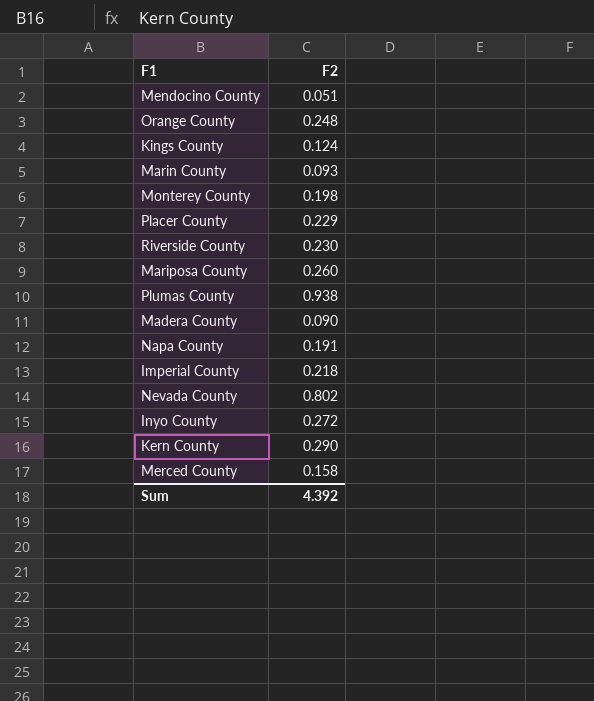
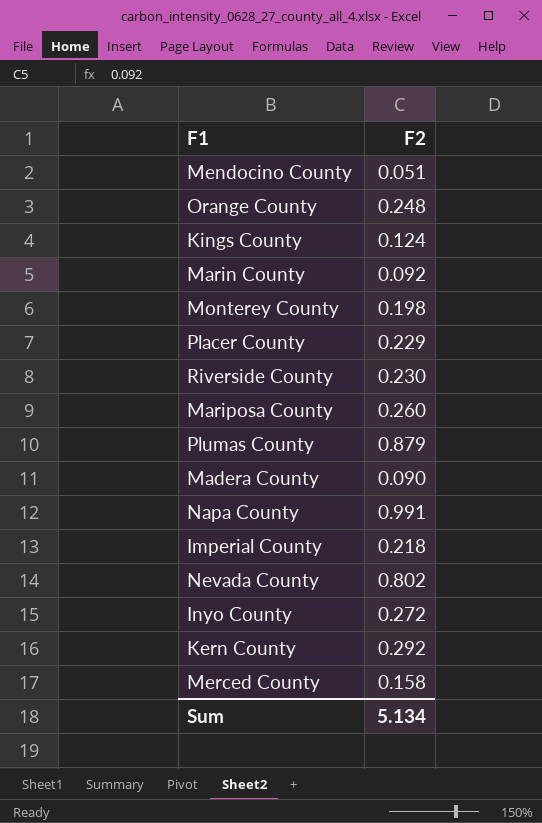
Marin County | F2: 0.093 -> 0.092
Plumas County | F2: 0.938 -> 0.879
Napa County | F2: 0.191 -> 0.991
Kern County | F2: 0.290 -> 0.292
Sum | F2: 4.392 -> 5.134

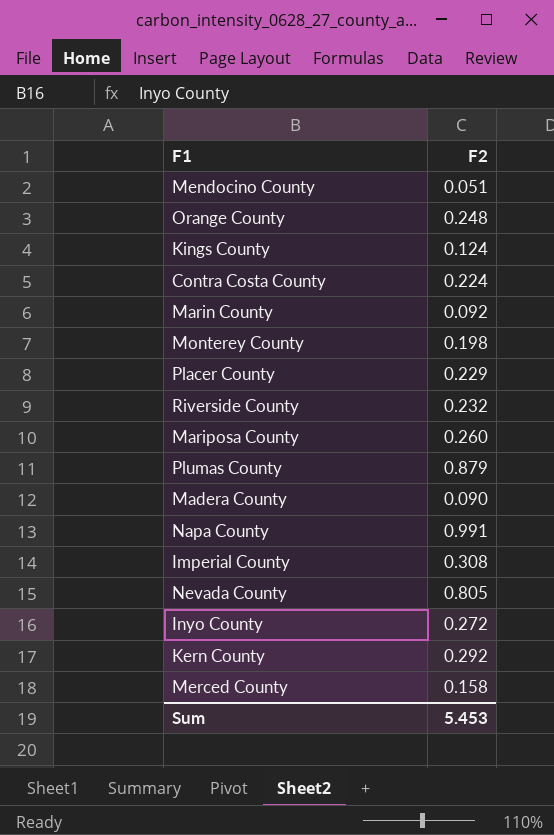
row Contra Costa County: none -> 0.224
Riverside County | F2: 0.230 -> 0.232
Imperial County | F2: 0.218 -> 0.308
Nevada County | F2: 0.802 -> 0.805
Sum | F2: 5.134 -> 5.453

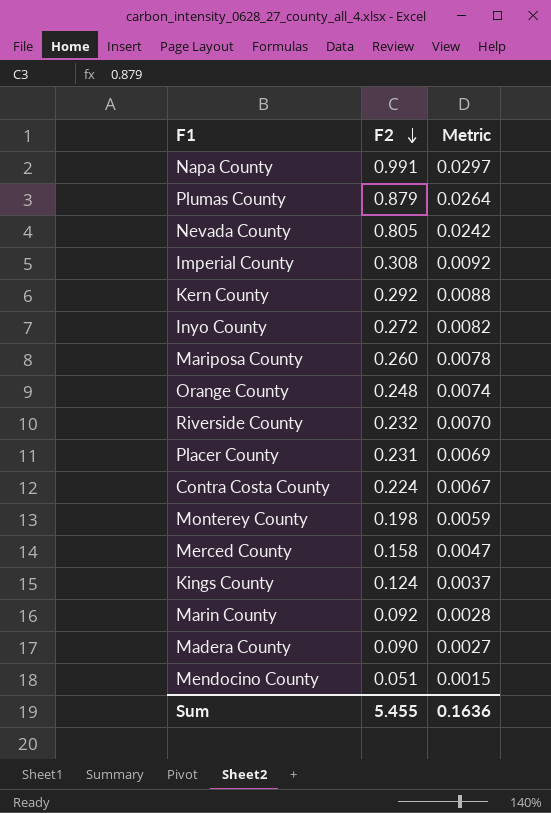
row order: none -> F2 descending
column Metric | formula: none -> [F2] * 0.03
Placer County | F2: 0.229 -> 0.231
Sum | F2: 5.453 -> 5.455

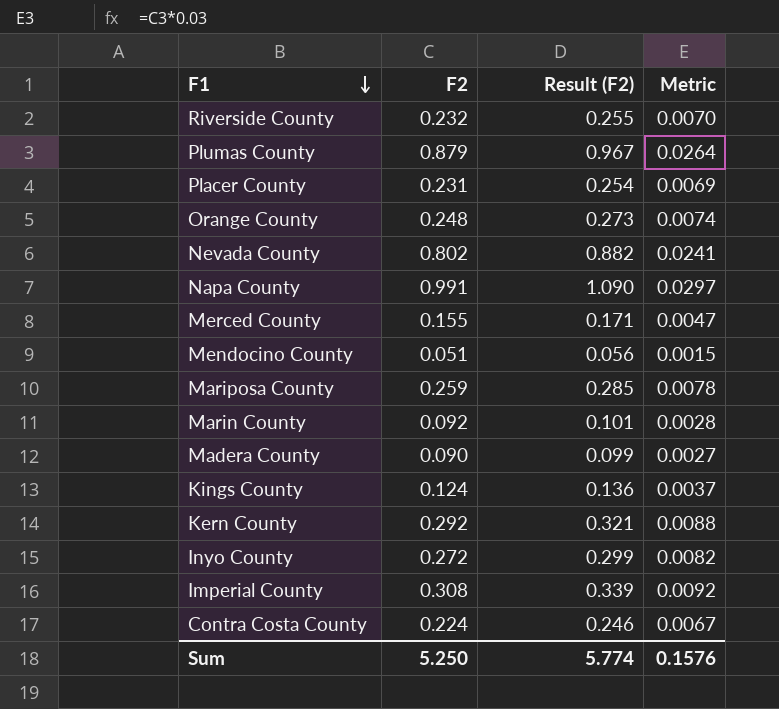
row order: F2 descending -> F1 descending
column Result (F2) | formula: none -> [F2] * 1.1
row Monterey County: 0.198 | 0.0059 -> none
Nevada County | F2: 0.805 -> 0.802
Nevada County | Metric: 0.0242 -> 0.0241
Merced County | F2: 0.158 -> 0.155
Mariposa County | F2: 0.260 -> 0.259
Sum | F2: 5.455 -> 5.250
Sum | Metric: 0.1636 -> 0.1576

